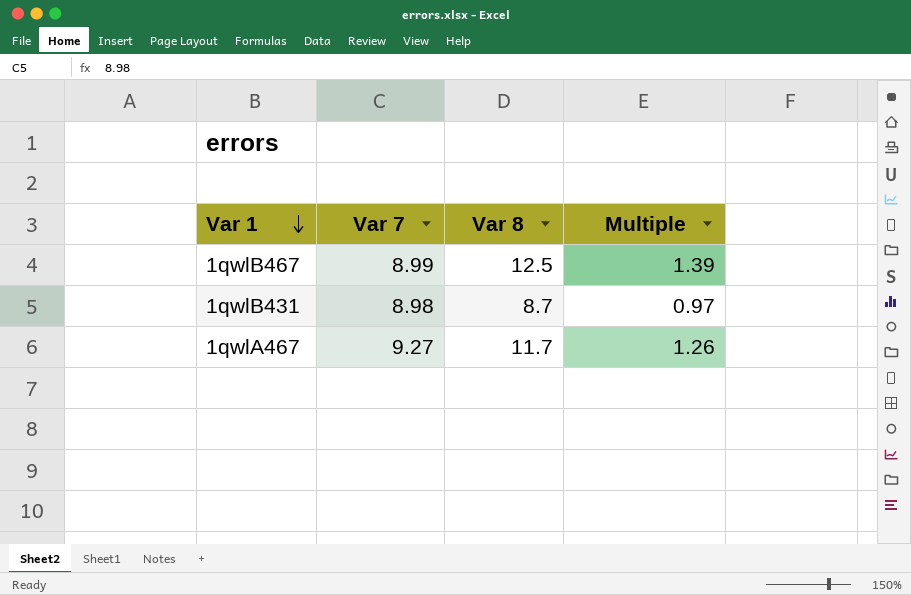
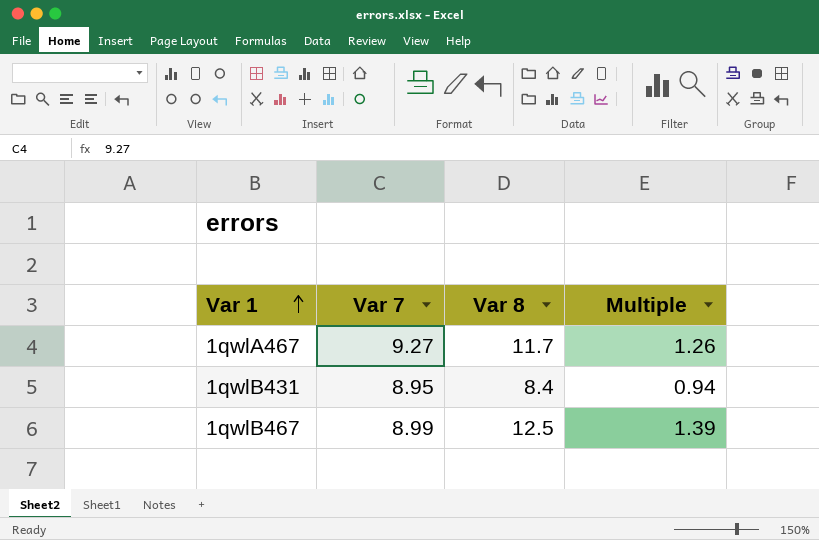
row order: Var 1 descending -> Var 1 ascending
1qwlB431 | Var 7: 8.98 -> 8.95
1qwlB431 | Var 8: 8.7 -> 8.4
1qwlB431 | Multiple: 0.97 -> 0.94

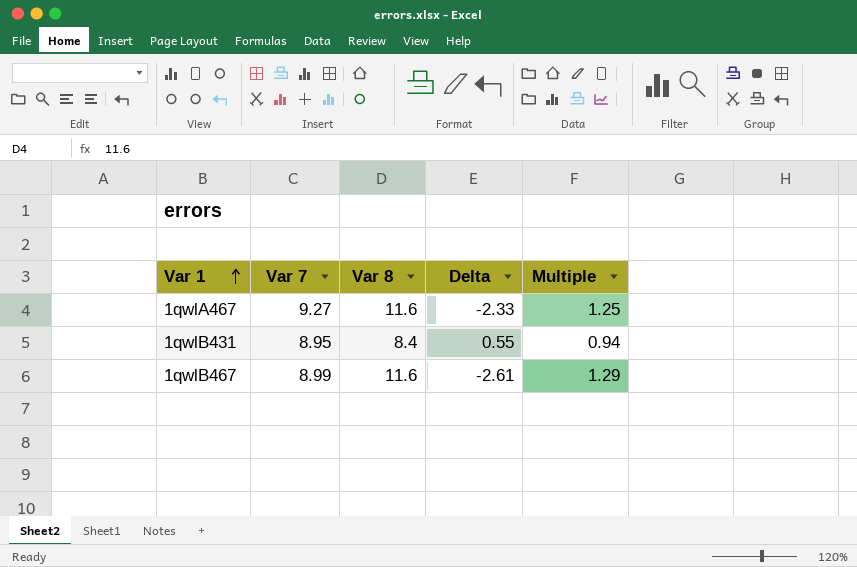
column Delta | formula: none -> [Var 7] - [Var 8]
1qwlA467 | Var 8: 11.7 -> 11.6
1qwlA467 | Multiple: 1.26 -> 1.25
1qwlB467 | Var 8: 12.5 -> 11.6
1qwlB467 | Multiple: 1.39 -> 1.29

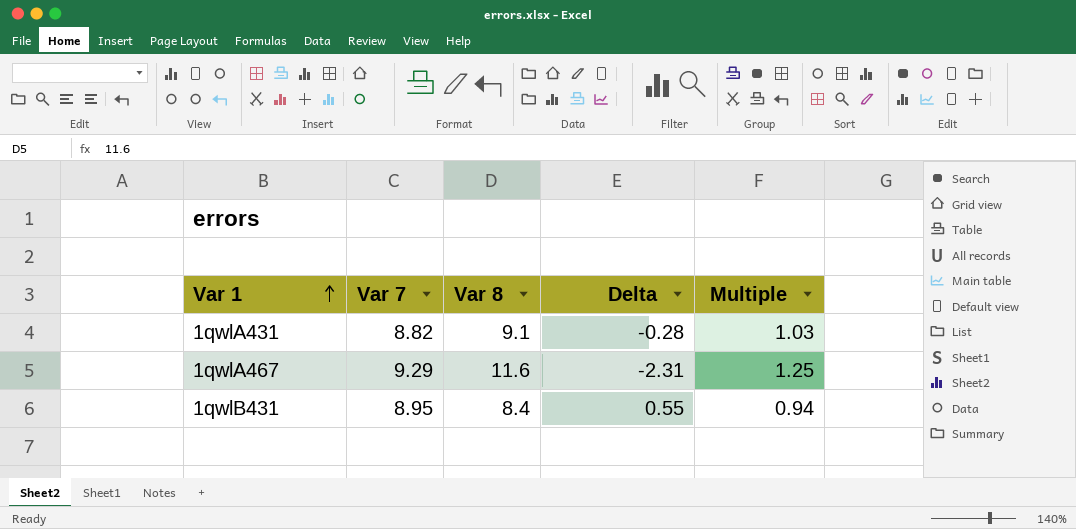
row 1qwlB467: 8.99 | 11.6 | -2.61 | 1.29 -> none
row 1qwlA431: none -> 8.82 | 9.1 | -0.28 | 1.03
1qwlA467 | Var 7: 9.27 -> 9.29
1qwlA467 | Delta: -2.33 -> -2.31

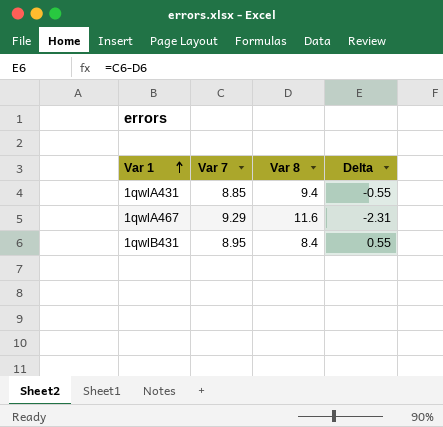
column Multiple | formula: [Var 8] / [Var 7] -> none
1qwlA431 | Var 7: 8.82 -> 8.85
1qwlA431 | Var 8: 9.1 -> 9.4
1qwlA431 | Delta: -0.28 -> -0.55

